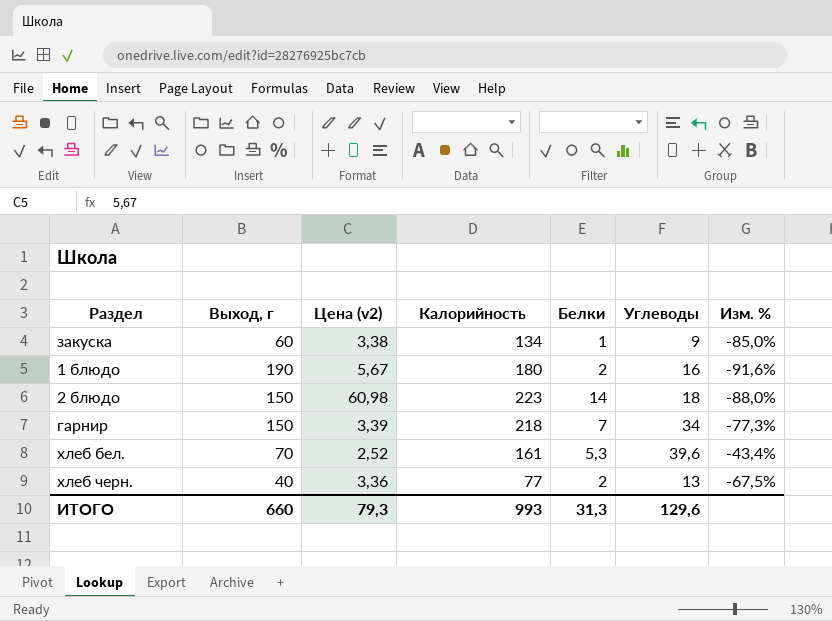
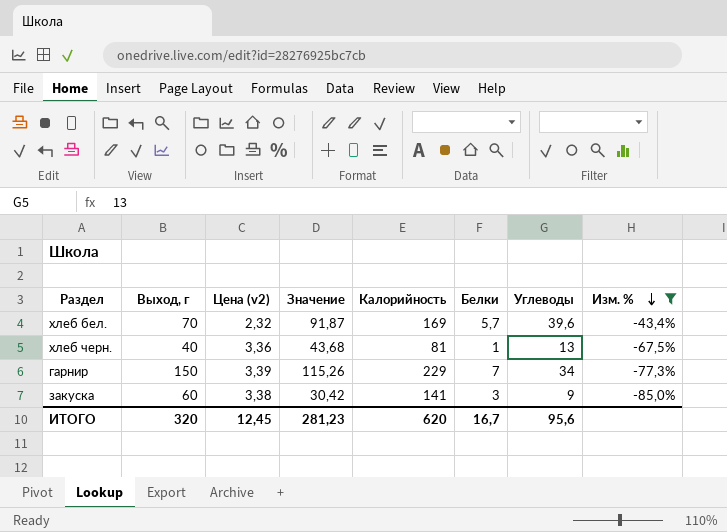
filter: none -> Изм. % >= -85,0%
row order: none -> Изм. % descending
column Значение | formula: none -> [Цена (v2)] * [Углеводы]
хлеб бел. | Цена (v2): 2,52 -> 2,32
хлеб бел. | Калорийность: 161 -> 169
хлеб бел. | Белки: 5,3 -> 5,7
хлеб черн. | Калорийность: 77 -> 81
хлеб черн. | Белки: 2 -> 1
гарнир | Калорийность: 218 -> 229
закуска | Калорийность: 134 -> 141
закуска | Белки: 1 -> 3
ИТОГО | Выход, г: 660 -> 320
ИТОГО | Цена (v2): 79,3 -> 12,45
ИТОГО | Калорийность: 993 -> 620
ИТОГО | Белки: 31,3 -> 16,7
ИТОГО | Углеводы: 129,6 -> 95,6

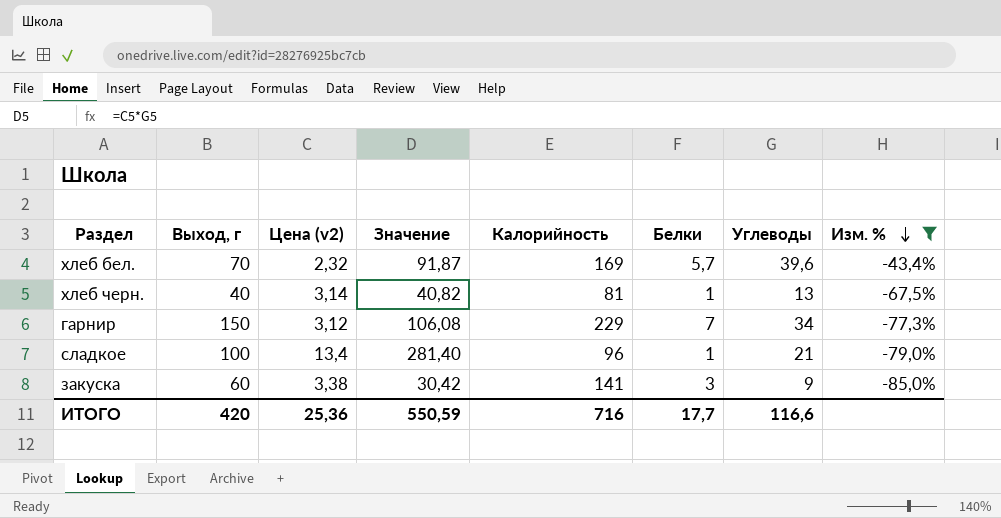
хлеб черн. | Цена (v2): 3,36 -> 3,14
хлеб черн. | Значение: 43,68 -> 40,82
гарнир | Цена (v2): 3,39 -> 3,12
гарнир | Значение: 115,26 -> 106,08
row сладкое: none -> 100 | 13,4 | 281,40 | 96 | 1 | 21 | -79,0%
ИТОГО | Выход, г: 320 -> 420
ИТОГО | Цена (v2): 12,45 -> 25,36
ИТОГО | Значение: 281,23 -> 550,59
ИТОГО | Калорийность: 620 -> 716
ИТОГО | Белки: 16,7 -> 17,7
ИТОГО | Углеводы: 95,6 -> 116,6

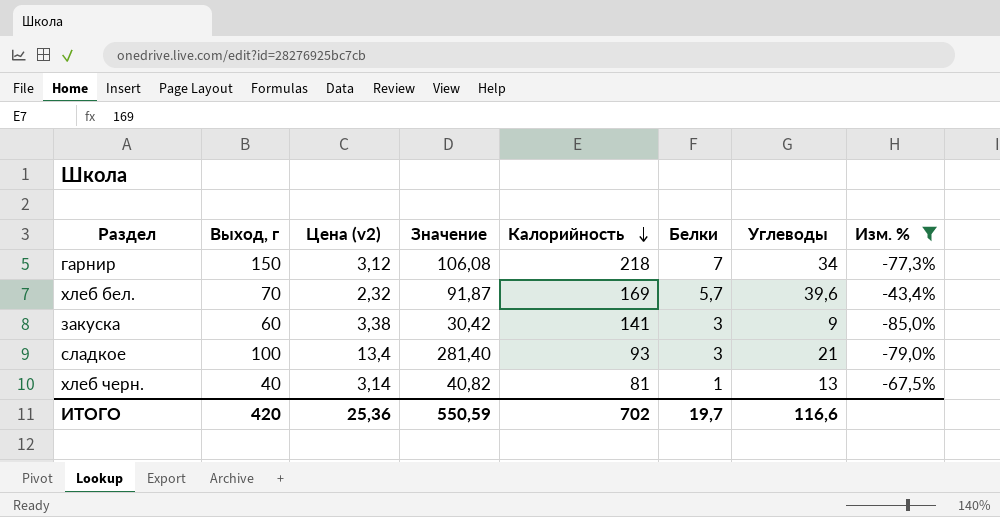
row order: Изм. % descending -> Калорийность descending
гарнир | Калорийность: 229 -> 218
сладкое | Калорийность: 96 -> 93
сладкое | Белки: 1 -> 3
ИТОГО | Калорийность: 716 -> 702
ИТОГО | Белки: 17,7 -> 19,7

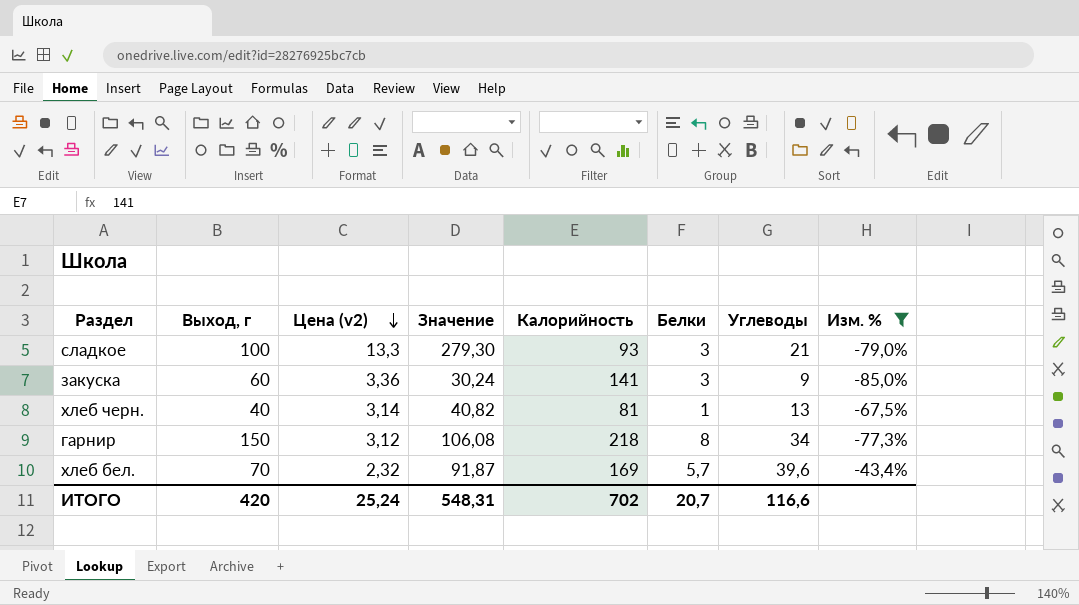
row order: Калорийность descending -> Цена (v2) descending
сладкое | Цена (v2): 13,4 -> 13,3
сладкое | Значение: 281,40 -> 279,30
закуска | Цена (v2): 3,38 -> 3,36
закуска | Значение: 30,42 -> 30,24
гарнир | Белки: 7 -> 8
ИТОГО | Цена (v2): 25,36 -> 25,24
ИТОГО | Значение: 550,59 -> 548,31
ИТОГО | Белки: 19,7 -> 20,7

